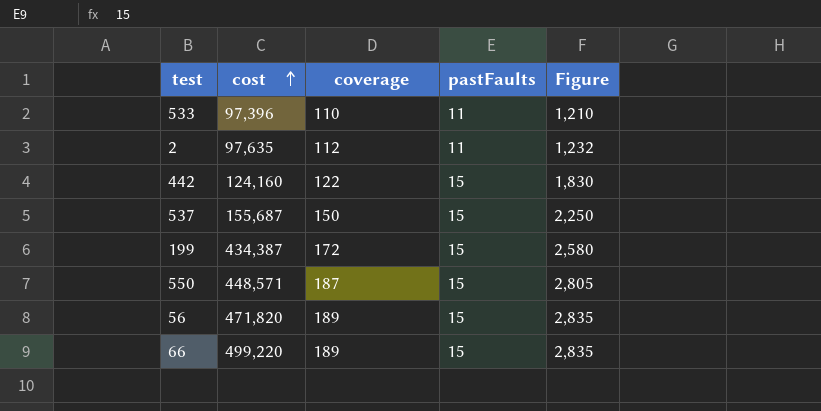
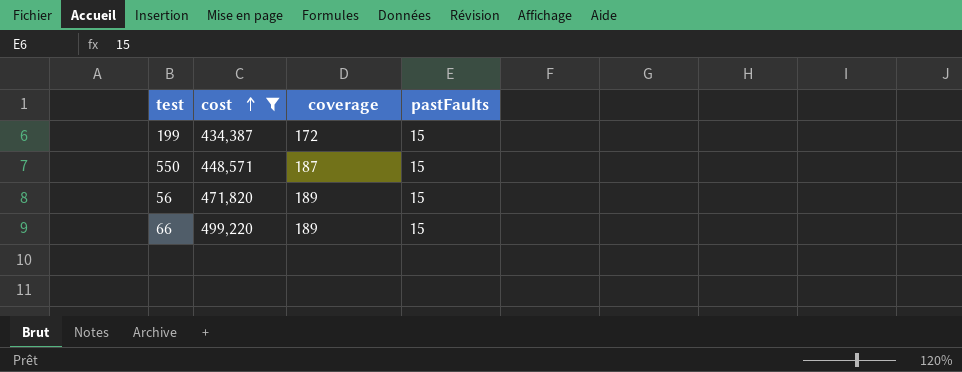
filter: none -> cost >= 434,387
column Figure | formula: [coverage] * [pastFaults] -> none

